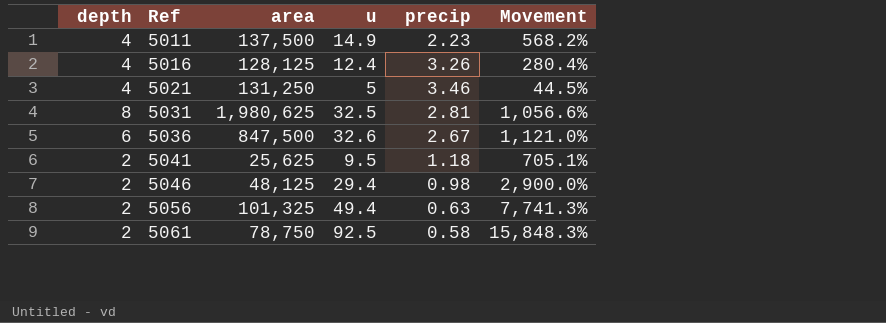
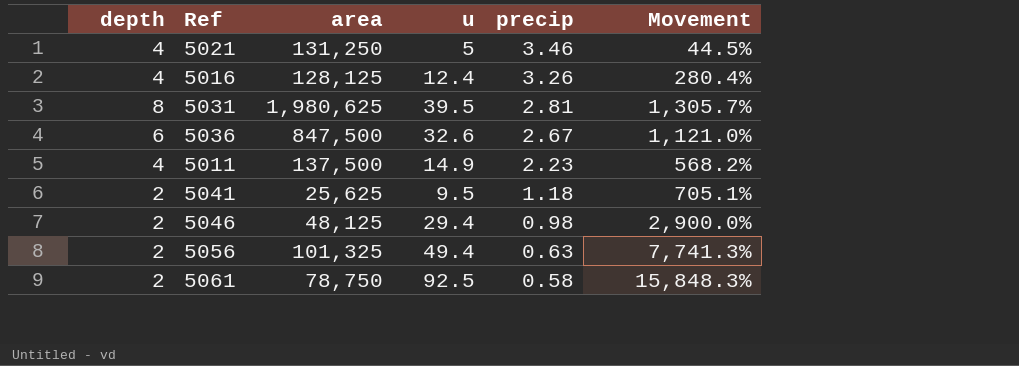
row order: Ref ascending -> precip descending
5031 | u: 32.5 -> 39.5
5031 | Movement: 1,056.6% -> 1,305.7%

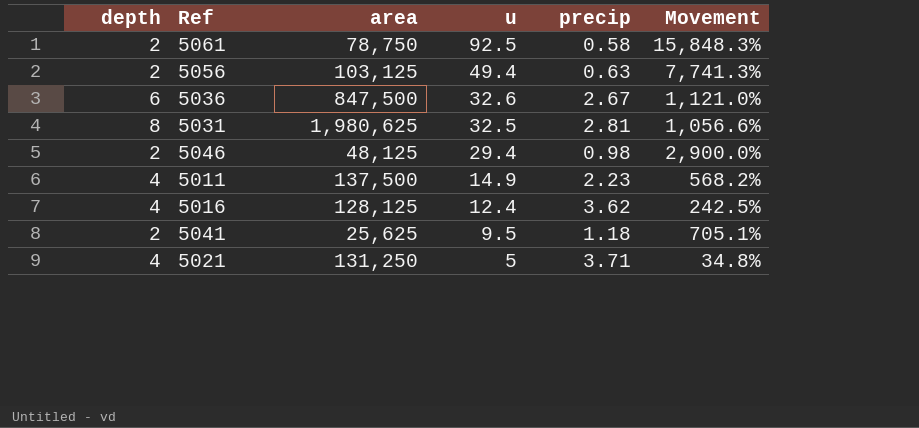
row order: precip descending -> u descending
5056 | area: 101,325 -> 103,125
5031 | u: 39.5 -> 32.5
5031 | Movement: 1,305.7% -> 1,056.6%
5016 | precip: 3.26 -> 3.62
5016 | Movement: 280.4% -> 242.5%
5021 | precip: 3.46 -> 3.71
5021 | Movement: 44.5% -> 34.8%

